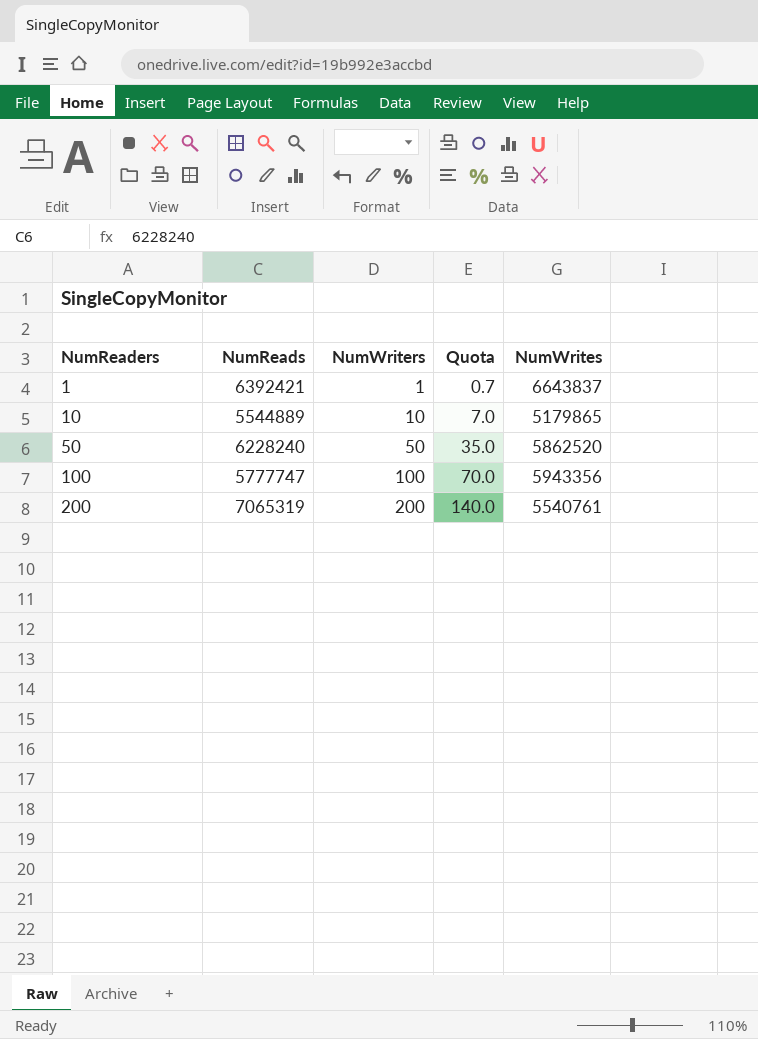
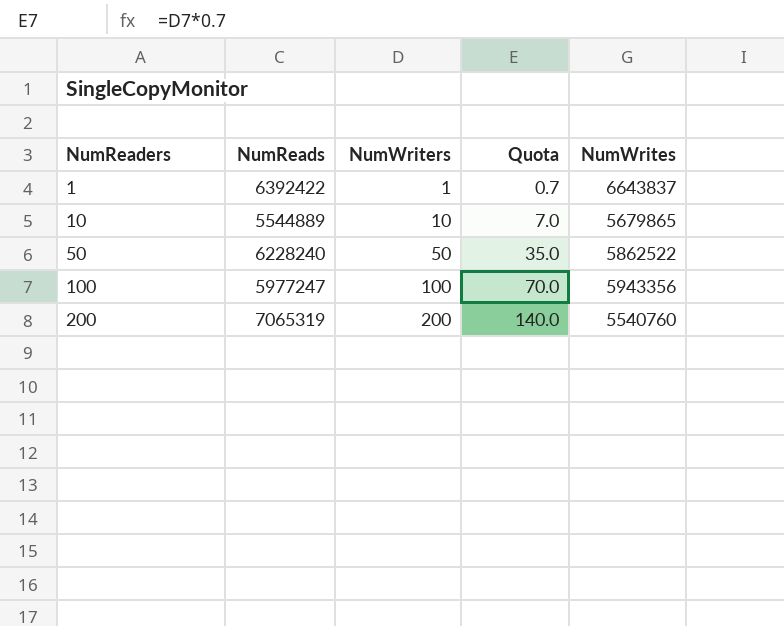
1 | NumReads: 6392421 -> 6392422
10 | NumWrites: 5179865 -> 5679865
50 | NumWrites: 5862520 -> 5862522
100 | NumReads: 5777747 -> 5977247
200 | NumWrites: 5540761 -> 5540760

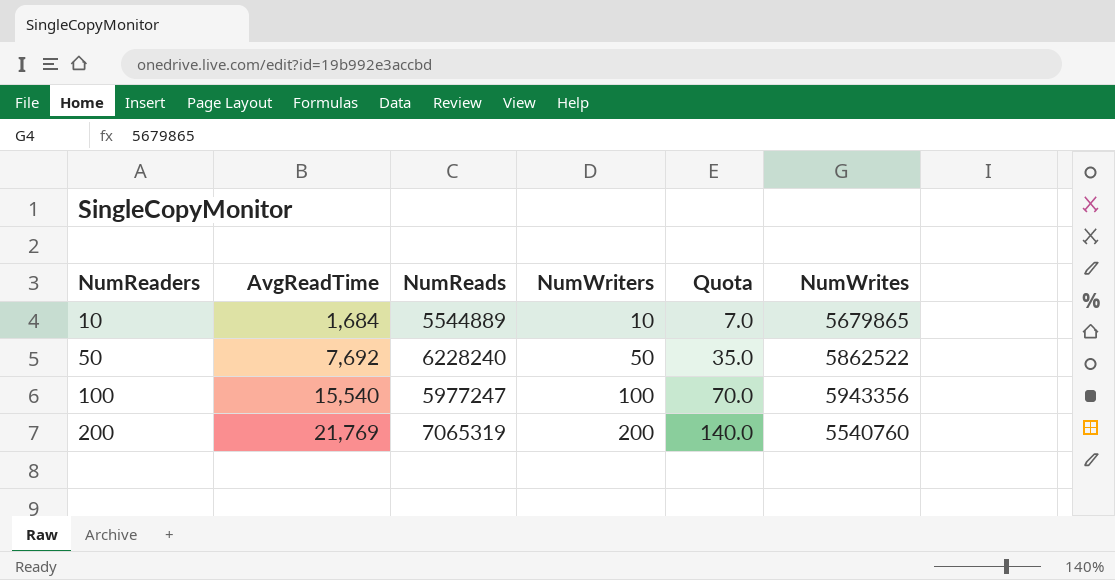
column AvgReadTime | position: none -> 2
row 1: 6392422 | 1 | 0.7 | 6643837 -> none

